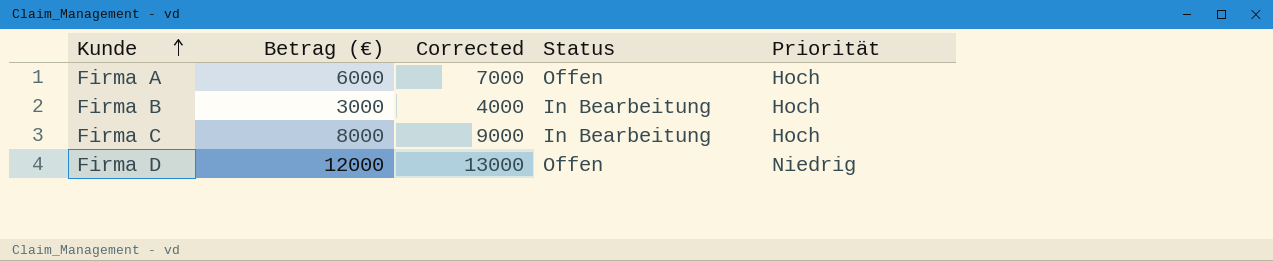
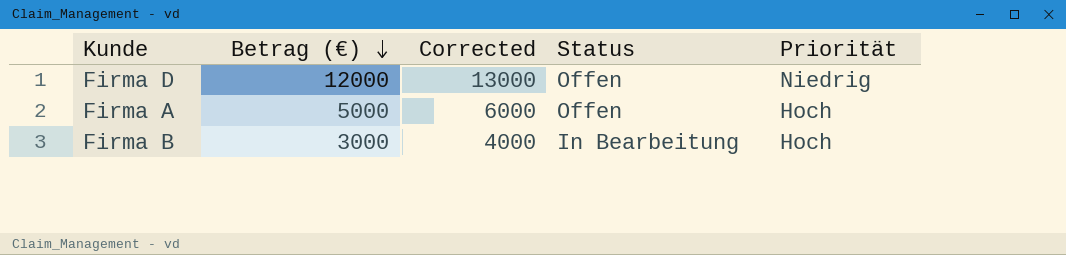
row order: Kunde ascending -> Betrag (€) descending
row Firma C: 8000 | 9000 | In Bearbeitung | Hoch -> none
Firma A | Betrag (€): 6000 -> 5000
Firma A | Corrected: 7000 -> 6000

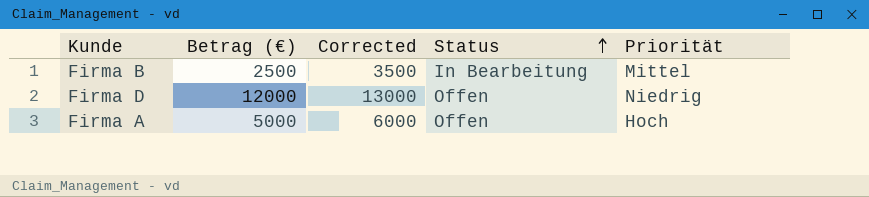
row order: Betrag (€) descending -> Status ascending
Firma B | Betrag (€): 3000 -> 2500
Firma B | Corrected: 4000 -> 3500
Firma B | Priorität: Hoch -> Mittel

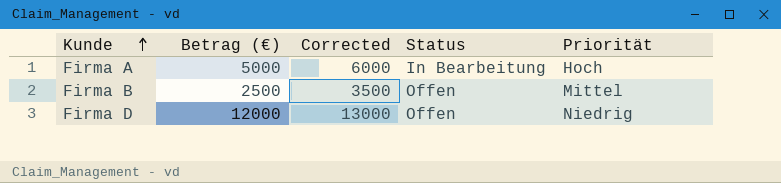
row order: Status ascending -> Kunde ascending
Firma A | Status: Offen -> In Bearbeitung
Firma B | Status: In Bearbeitung -> Offen

